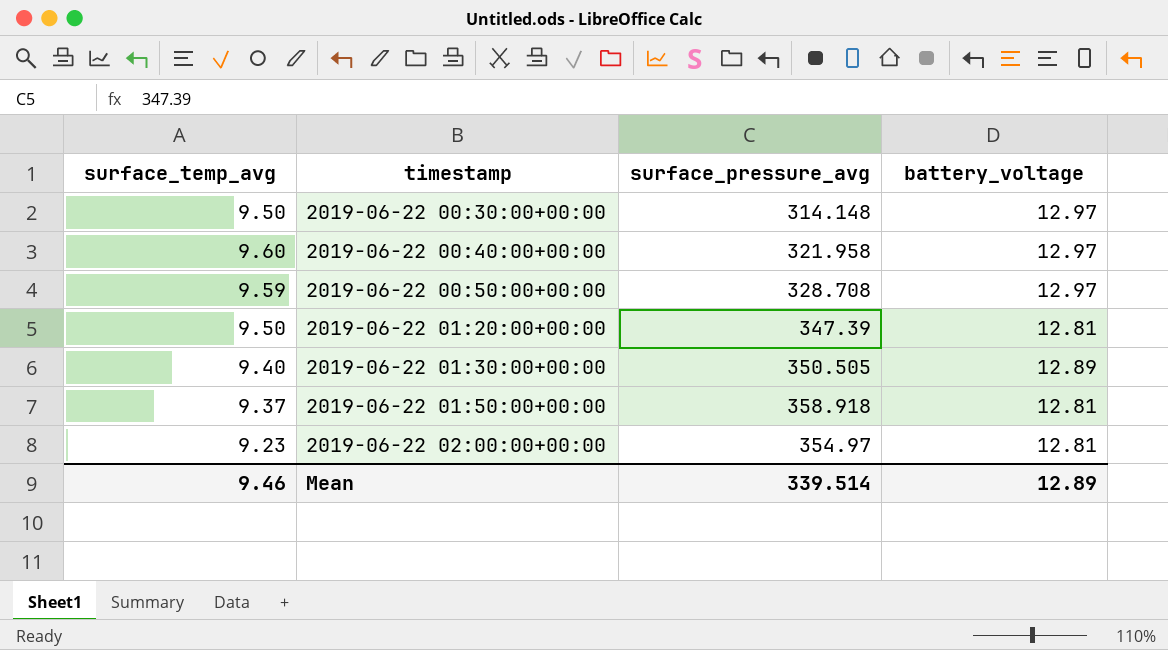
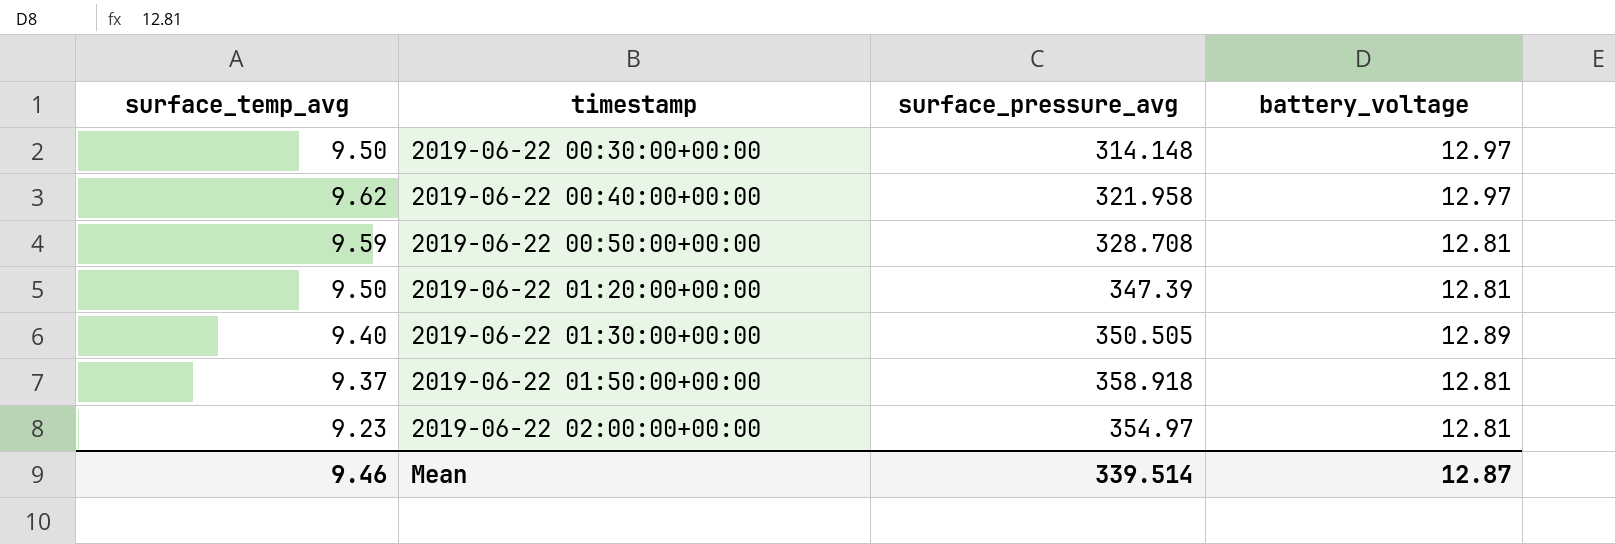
2019-06-22 00:40:00+00:00 | surface_temp_avg: 9.60 -> 9.62
2019-06-22 00:50:00+00:00 | battery_voltage: 12.97 -> 12.81
Mean | battery_voltage: 12.89 -> 12.87

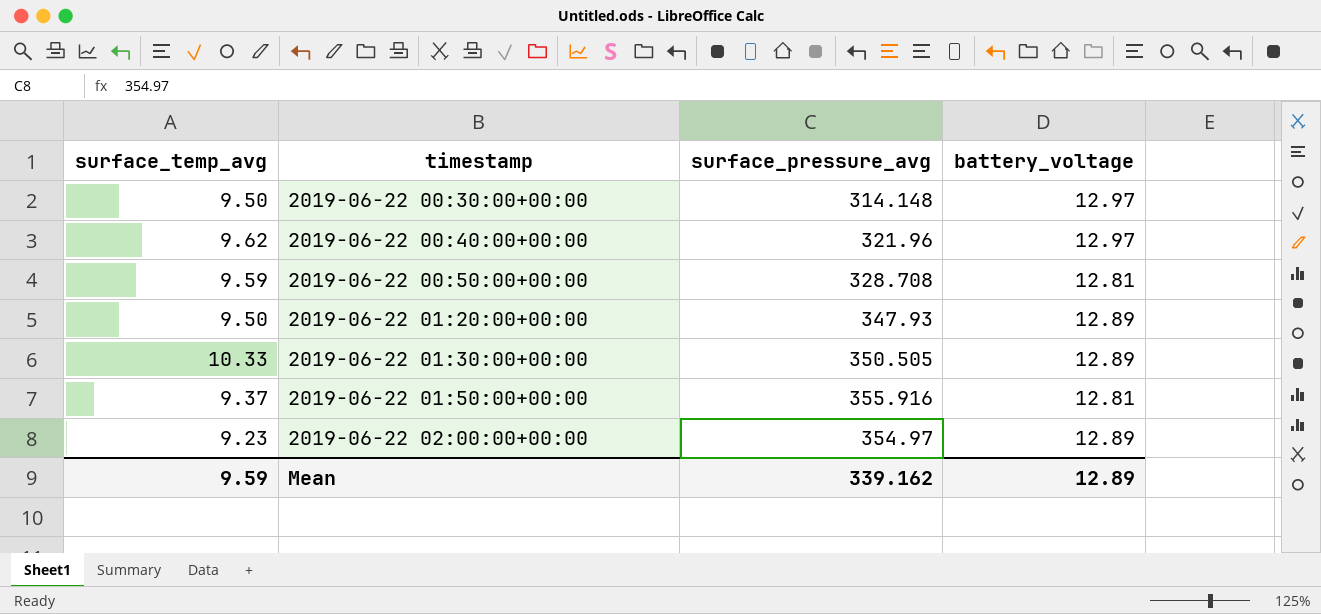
2019-06-22 00:40:00+00:00 | surface_pressure_avg: 321.958 -> 321.96
2019-06-22 01:20:00+00:00 | surface_pressure_avg: 347.39 -> 347.93
2019-06-22 01:20:00+00:00 | battery_voltage: 12.81 -> 12.89
2019-06-22 01:30:00+00:00 | surface_temp_avg: 9.40 -> 10.33
2019-06-22 01:50:00+00:00 | surface_pressure_avg: 358.918 -> 355.916
2019-06-22 02:00:00+00:00 | battery_voltage: 12.81 -> 12.89
Mean | surface_temp_avg: 9.46 -> 9.59
Mean | surface_pressure_avg: 339.514 -> 339.162
Mean | battery_voltage: 12.87 -> 12.89

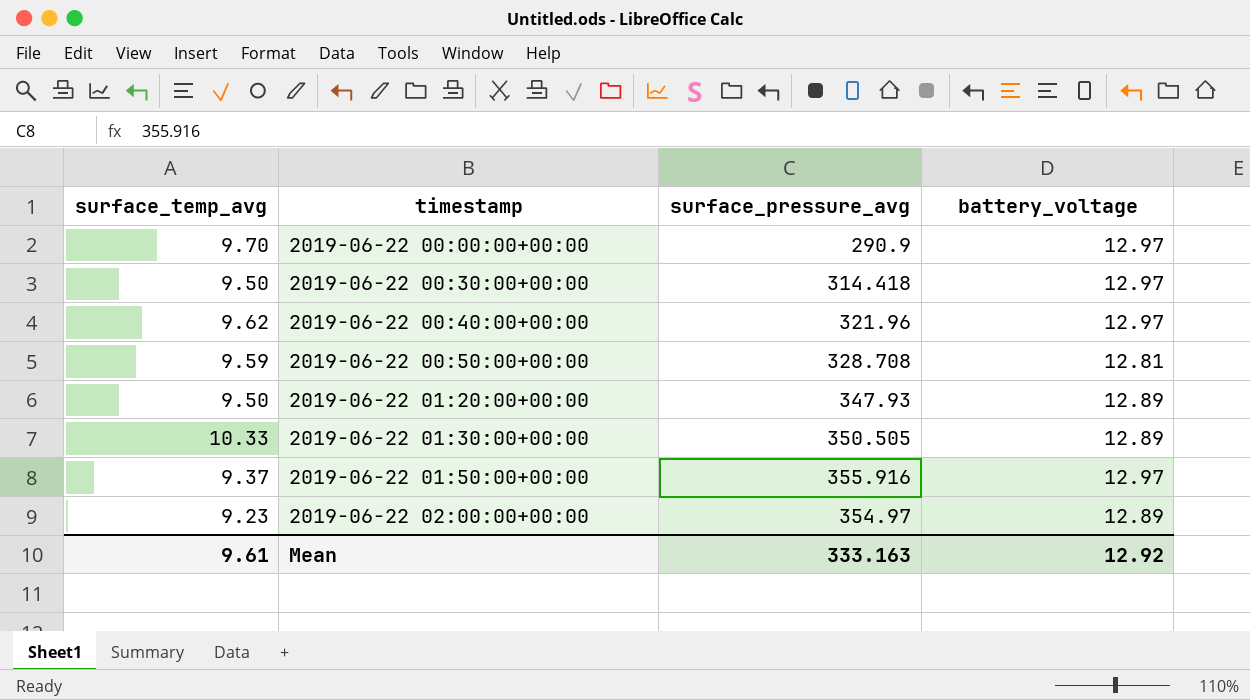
row 2019-06-22 00:00:00+00:00: none -> 9.70 | 290.9 | 12.97
2019-06-22 00:30:00+00:00 | surface_pressure_avg: 314.148 -> 314.418
2019-06-22 01:50:00+00:00 | battery_voltage: 12.81 -> 12.97
Mean | surface_temp_avg: 9.59 -> 9.61
Mean | surface_pressure_avg: 339.162 -> 333.163
Mean | battery_voltage: 12.89 -> 12.92

